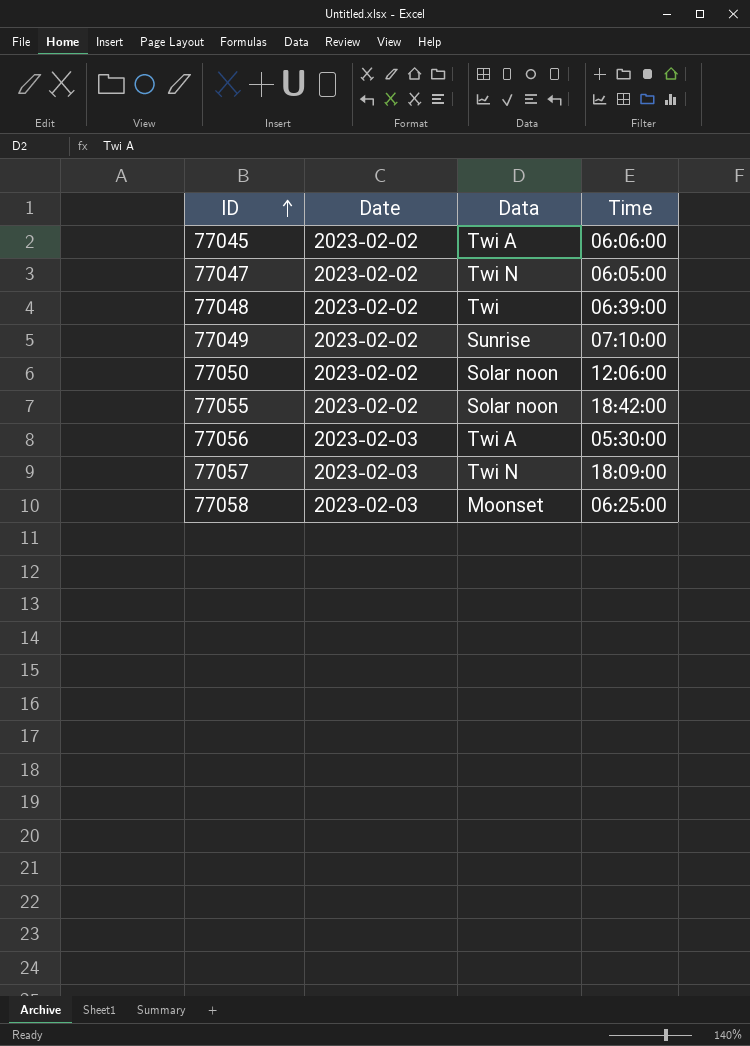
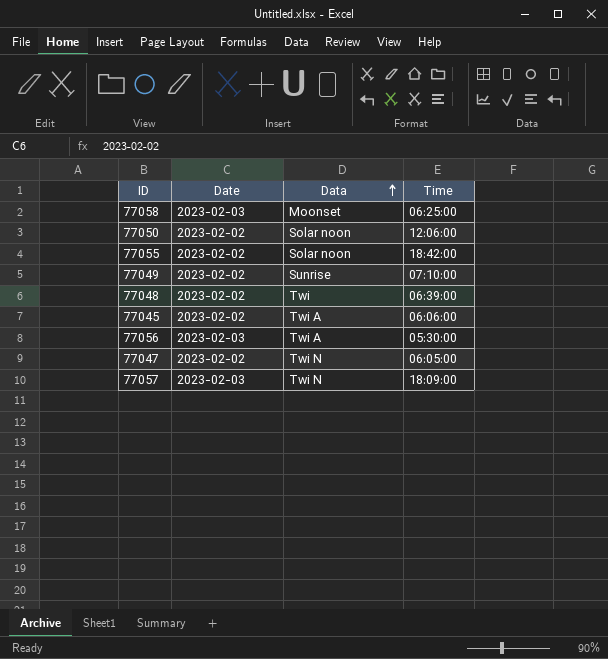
row order: ID ascending -> Data ascending

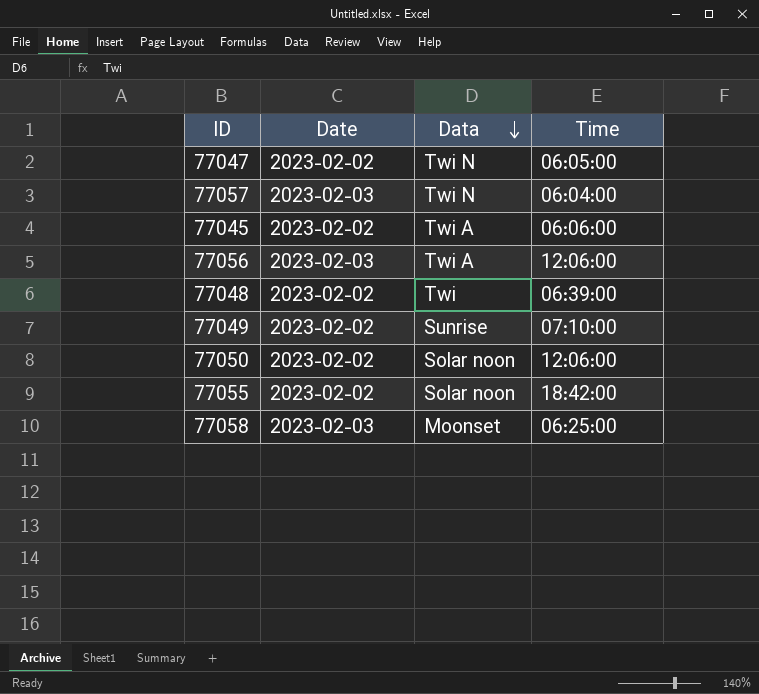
row order: Data ascending -> Data descending
77057 | Time: 18:09:00 -> 06:04:00
77056 | Time: 05:30:00 -> 12:06:00

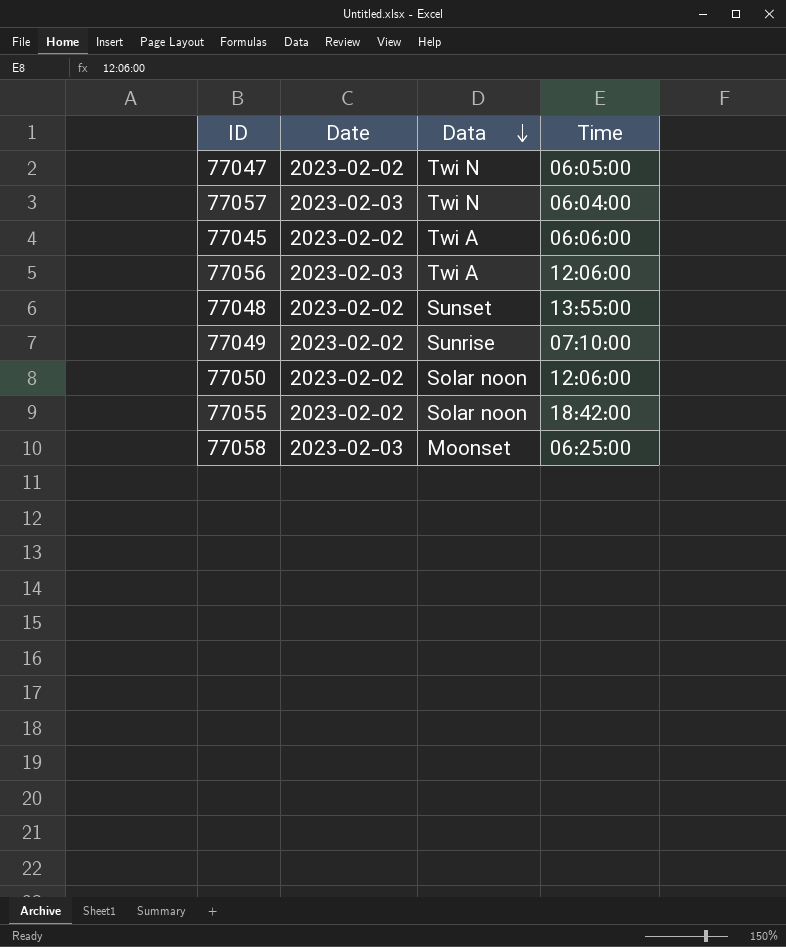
77048 | Data: Twi -> Sunset
77048 | Time: 06:39:00 -> 13:55:00

